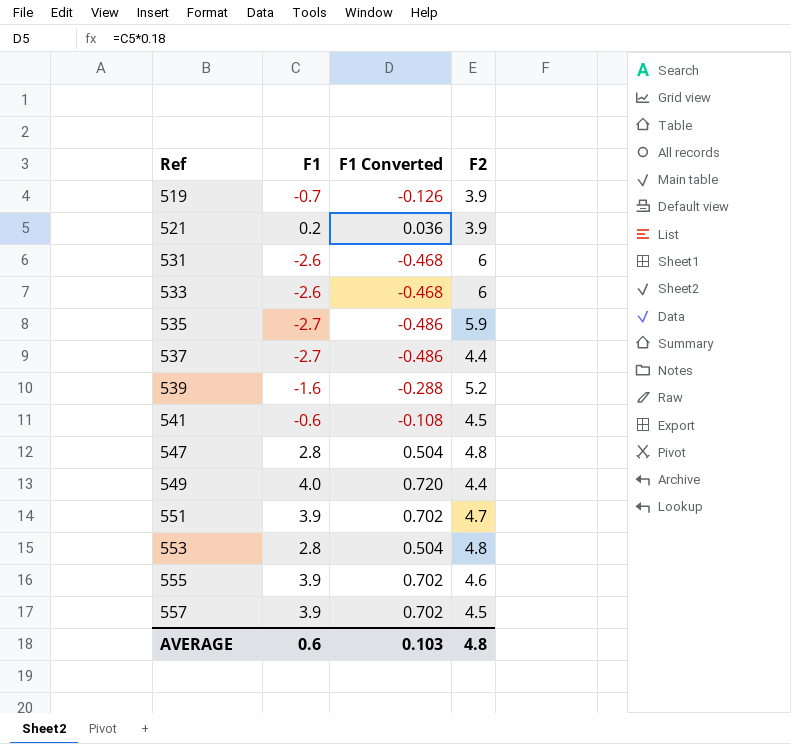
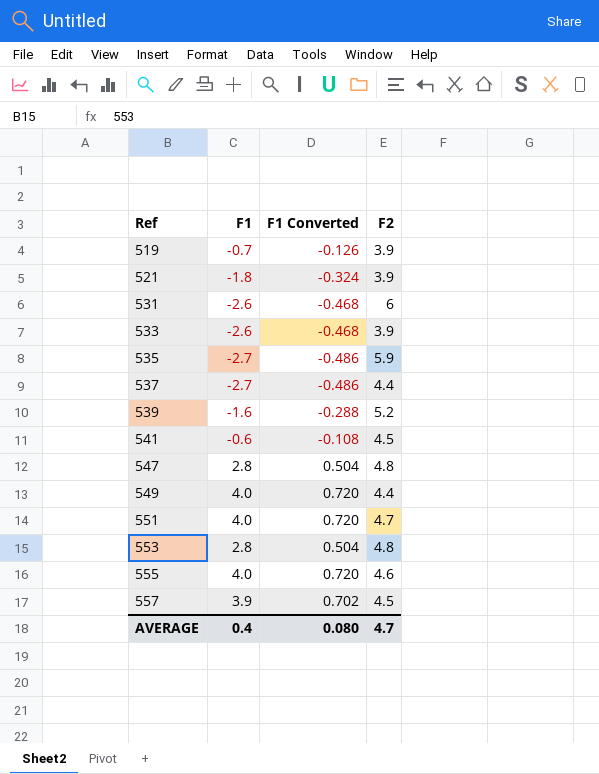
521 | F1: 0.2 -> -1.8
521 | F1 Converted: 0.036 -> -0.324
533 | F2: 6 -> 3.9
551 | F1: 3.9 -> 4.0
551 | F1 Converted: 0.702 -> 0.720
555 | F1: 3.9 -> 4.0
555 | F1 Converted: 0.702 -> 0.720
AVERAGE | F1: 0.6 -> 0.4
AVERAGE | F1 Converted: 0.103 -> 0.080
AVERAGE | F2: 4.8 -> 4.7

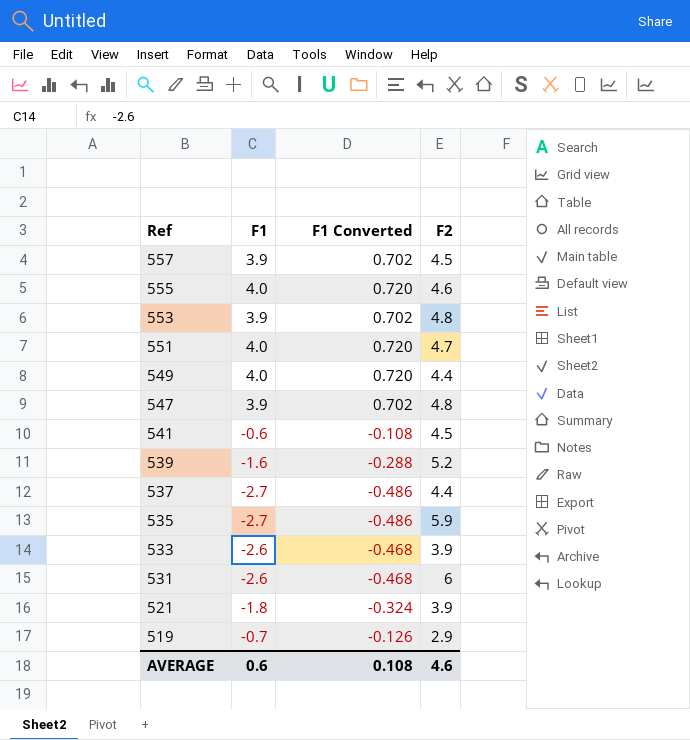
row order: Ref ascending -> Ref descending
553 | F1: 2.8 -> 3.9
553 | F1 Converted: 0.504 -> 0.702
547 | F1: 2.8 -> 3.9
547 | F1 Converted: 0.504 -> 0.702
519 | F2: 3.9 -> 2.9
AVERAGE | F1: 0.4 -> 0.6
AVERAGE | F1 Converted: 0.080 -> 0.108
AVERAGE | F2: 4.7 -> 4.6

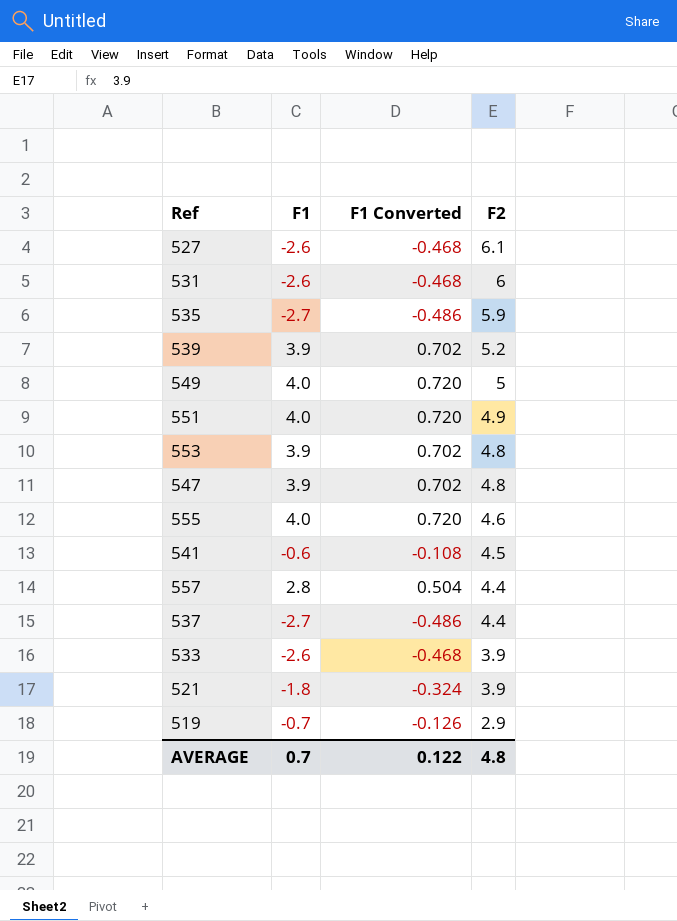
row order: Ref descending -> F2 descending
row 527: none -> -2.6 | -0.468 | 6.1
539 | F1: -1.6 -> 3.9
539 | F1 Converted: -0.288 -> 0.702
549 | F2: 4.4 -> 5
551 | F2: 4.7 -> 4.9
557 | F1: 3.9 -> 2.8
557 | F1 Converted: 0.702 -> 0.504
557 | F2: 4.5 -> 4.4
AVERAGE | F1: 0.6 -> 0.7
AVERAGE | F1 Converted: 0.108 -> 0.122
AVERAGE | F2: 4.6 -> 4.8

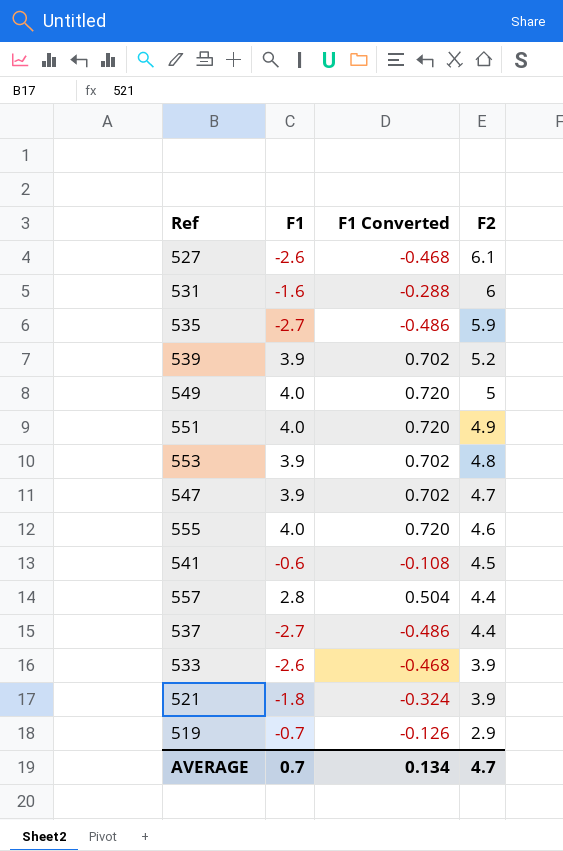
531 | F1: -2.6 -> -1.6
531 | F1 Converted: -0.468 -> -0.288
547 | F2: 4.8 -> 4.7
AVERAGE | F1 Converted: 0.122 -> 0.134
AVERAGE | F2: 4.8 -> 4.7

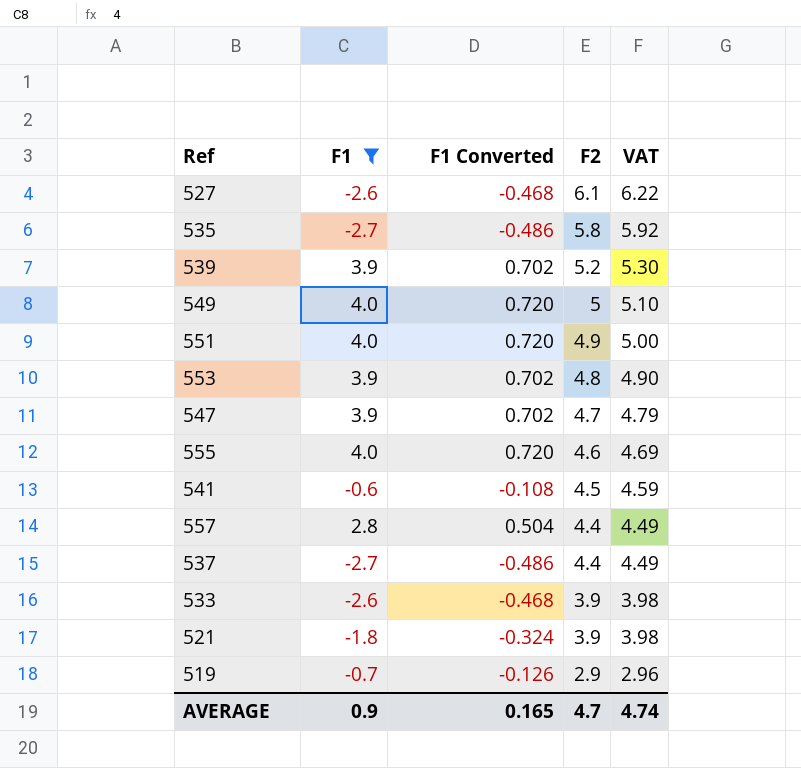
filter: none -> F1 != -1.6
column VAT | formula: none -> [F2] * 1.02
535 | F2: 5.9 -> 5.8
AVERAGE | F1: 0.7 -> 0.9
AVERAGE | F1 Converted: 0.134 -> 0.165

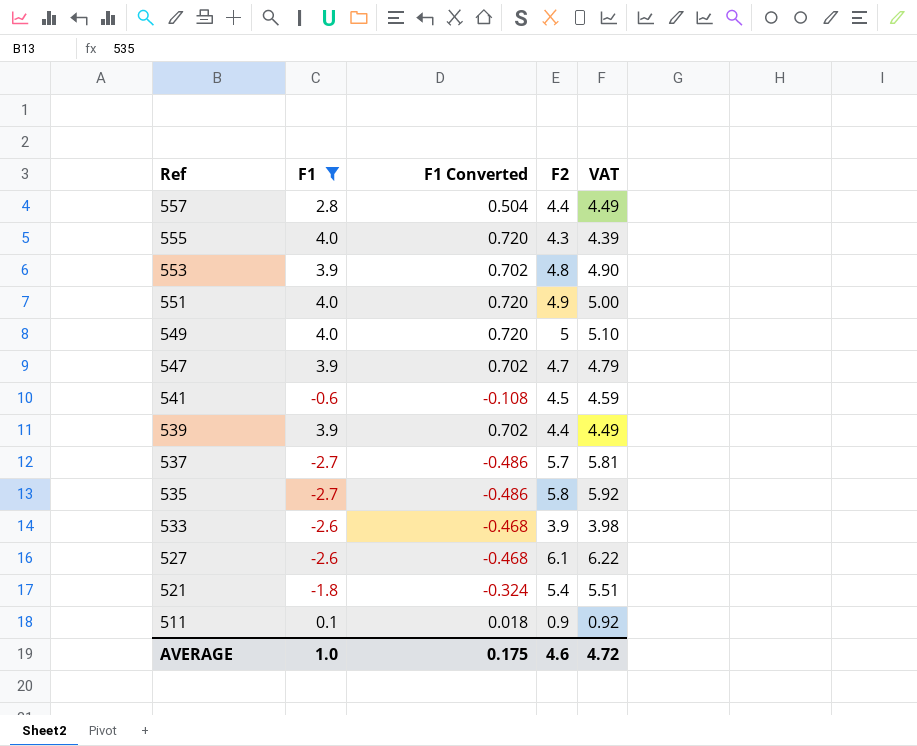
row order: F2 descending -> Ref descending
row 519: -0.7 | -0.126 | 2.9 | 2.96 -> none
555 | F2: 4.6 -> 4.3
555 | VAT: 4.69 -> 4.39
539 | F2: 5.2 -> 4.4
539 | VAT: 5.30 -> 4.49
537 | F2: 4.4 -> 5.7
537 | VAT: 4.49 -> 5.81
521 | F2: 3.9 -> 5.4
521 | VAT: 3.98 -> 5.51
row 511: none -> 0.1 | 0.018 | 0.9 | 0.92
AVERAGE | F1: 0.9 -> 1.0
AVERAGE | F1 Converted: 0.165 -> 0.175
AVERAGE | F2: 4.7 -> 4.6
AVERAGE | VAT: 4.74 -> 4.72

